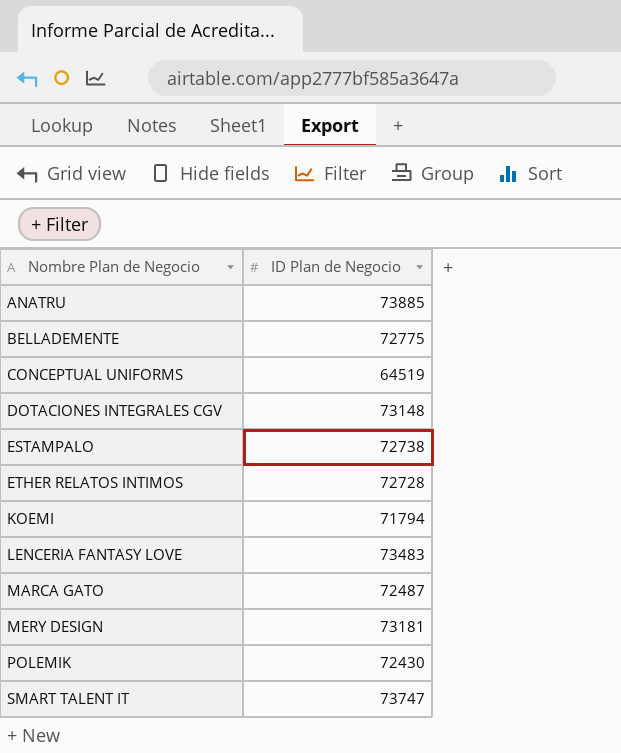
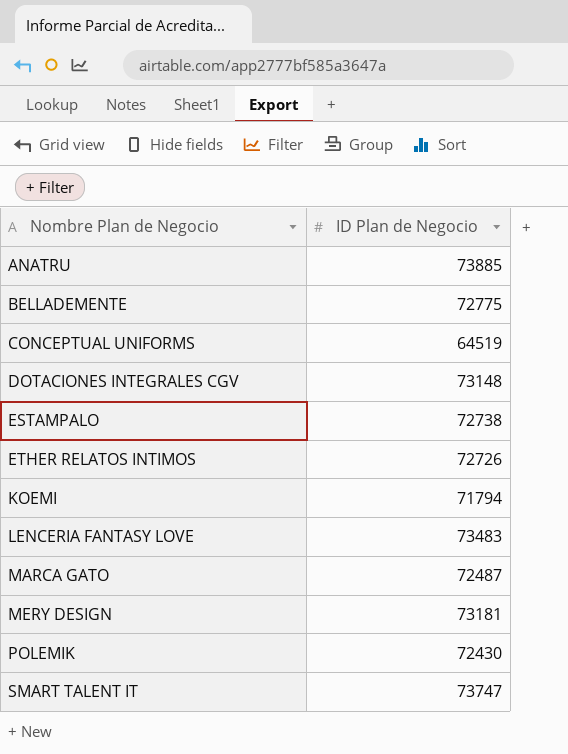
ETHER RELATOS INTIMOS | ID Plan de Negocio: 72728 -> 72726

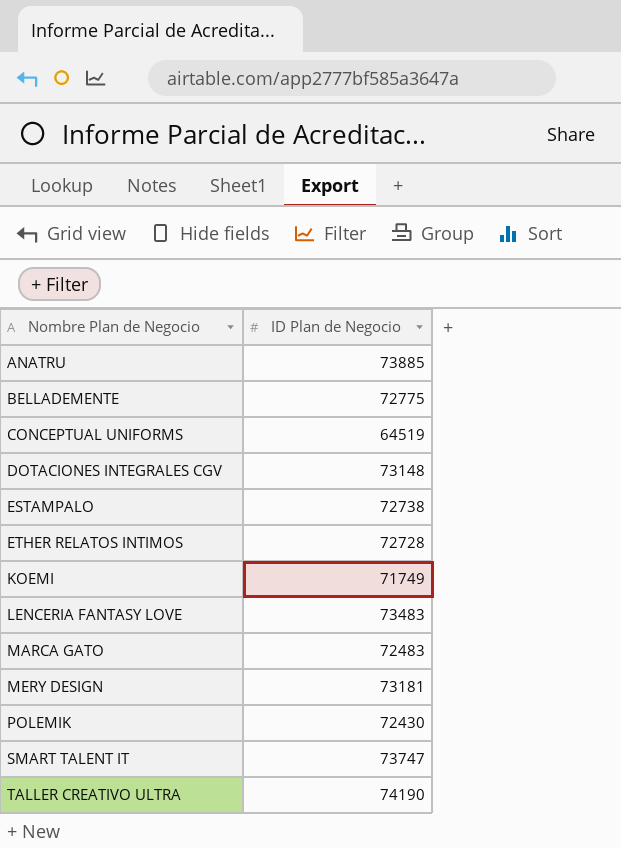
ETHER RELATOS INTIMOS | ID Plan de Negocio: 72726 -> 72728
KOEMI | ID Plan de Negocio: 71794 -> 71749
MARCA GATO | ID Plan de Negocio: 72487 -> 72483
row TALLER CREATIVO ULTRA: none -> 74190

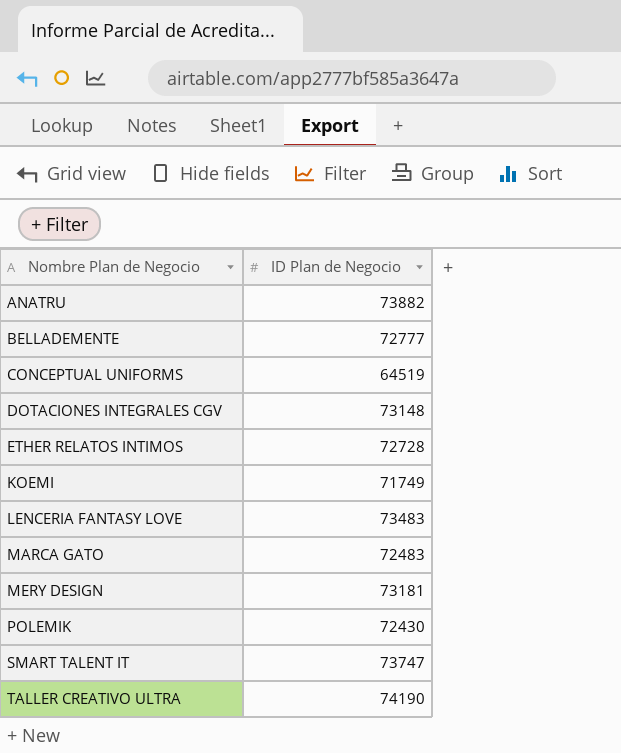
row ESTAMPALO: 72738 -> none
ANATRU | ID Plan de Negocio: 73885 -> 73882
BELLADEMENTE | ID Plan de Negocio: 72775 -> 72777

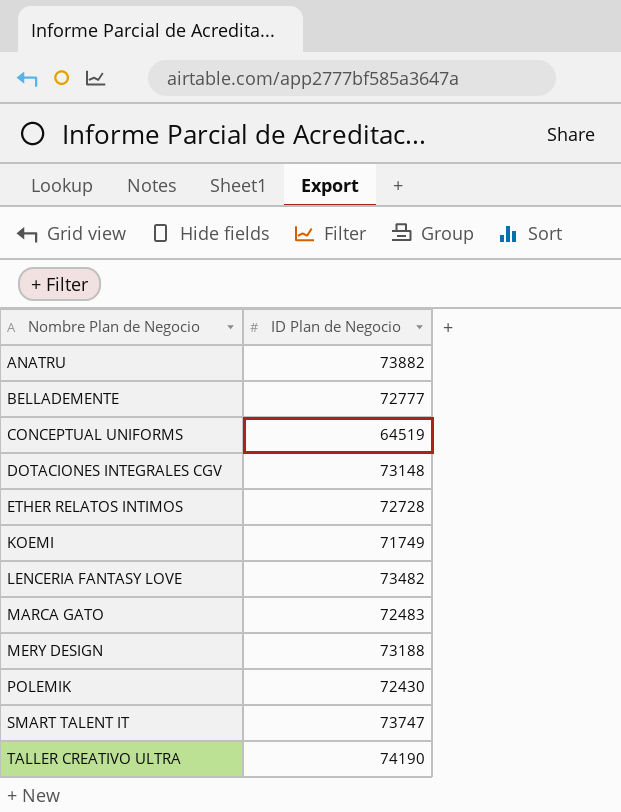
LENCERIA FANTASY LOVE | ID Plan de Negocio: 73483 -> 73482
MERY DESIGN | ID Plan de Negocio: 73181 -> 73188

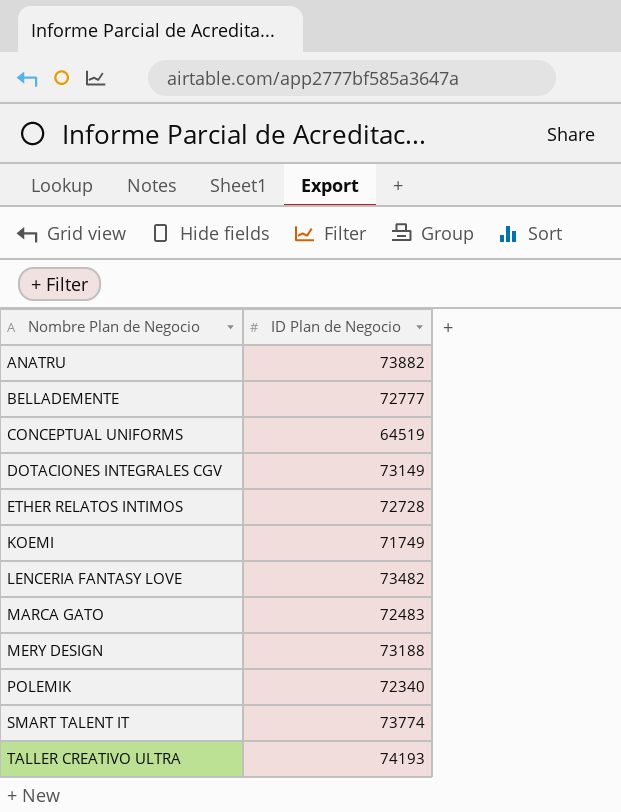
DOTACIONES INTEGRALES CGV | ID Plan de Negocio: 73148 -> 73149
POLEMIK | ID Plan de Negocio: 72430 -> 72340
SMART TALENT IT | ID Plan de Negocio: 73747 -> 73774
TALLER CREATIVO ULTRA | ID Plan de Negocio: 74190 -> 74193

